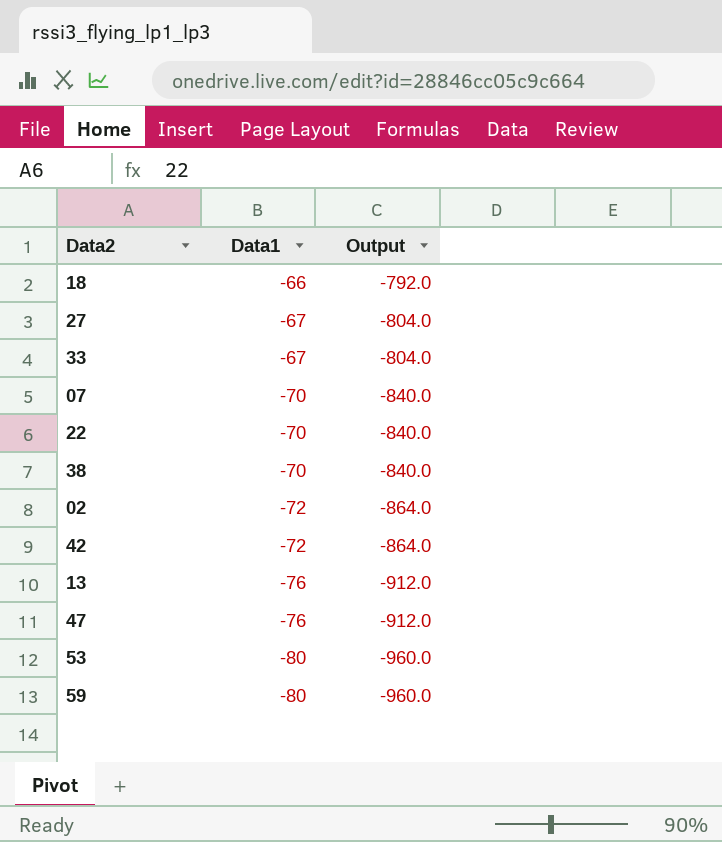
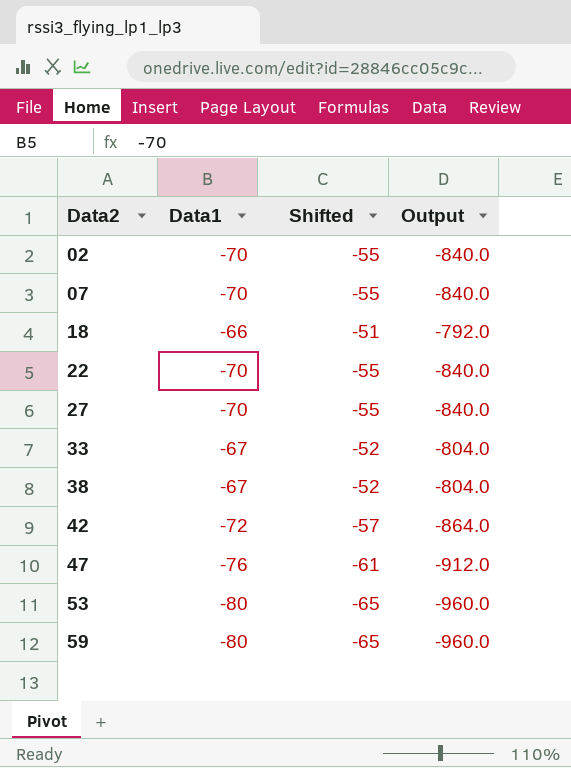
row order: Data1 descending -> Data2 ascending
column Shifted | formula: none -> [Data1] + 15
row 13: -76 | -912.0 -> none
02 | Data1: -72 -> -70
02 | Output: -864.0 -> -840.0
27 | Data1: -67 -> -70
27 | Output: -804.0 -> -840.0
38 | Data1: -70 -> -67
38 | Output: -840.0 -> -804.0

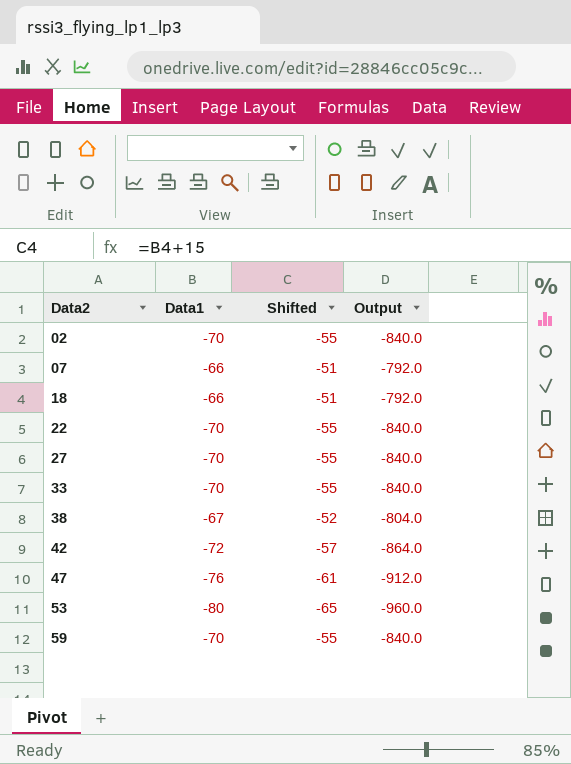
07 | Data1: -70 -> -66
07 | Shifted: -55 -> -51
07 | Output: -840.0 -> -792.0
33 | Data1: -67 -> -70
33 | Shifted: -52 -> -55
33 | Output: -804.0 -> -840.0
59 | Data1: -80 -> -70
59 | Shifted: -65 -> -55
59 | Output: -960.0 -> -840.0

